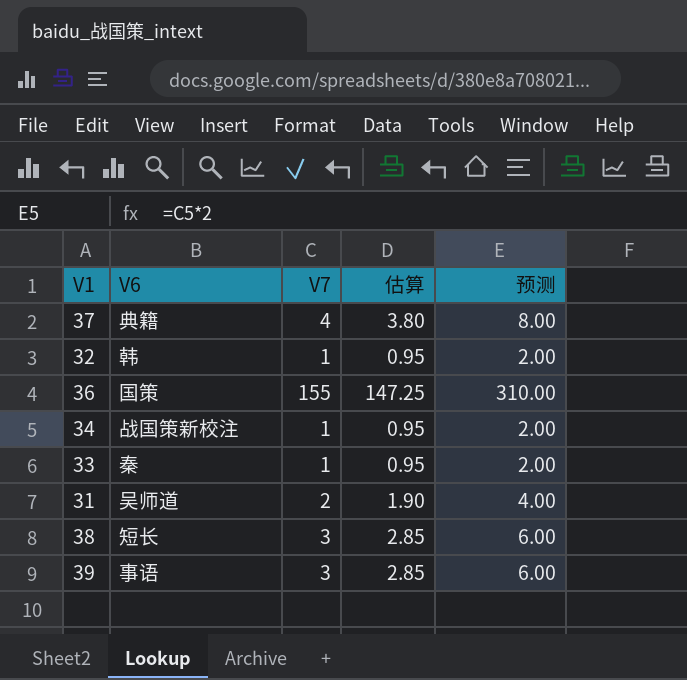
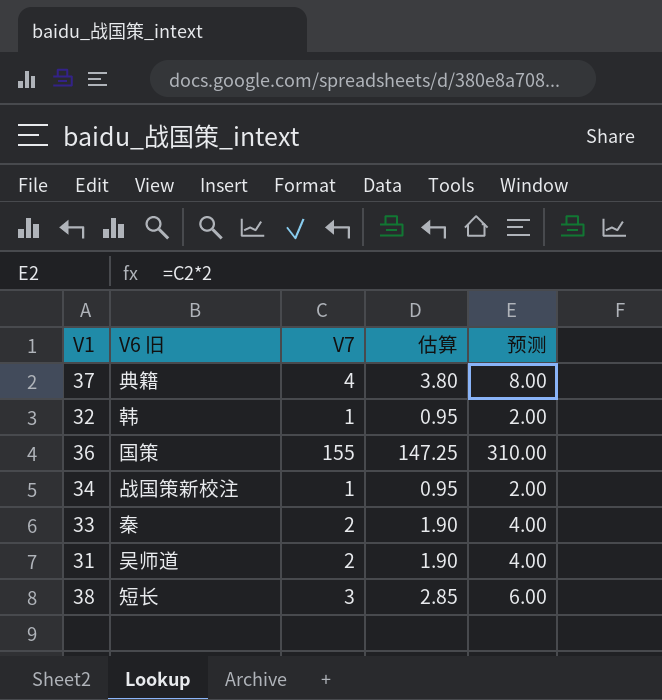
column name: V6 -> V6 旧
row 39: 事语 | 3 | 2.85 | 6.00 -> none
33 | V7: 1 -> 2
33 | 估算: 0.95 -> 1.90
33 | 预测: 2.00 -> 4.00

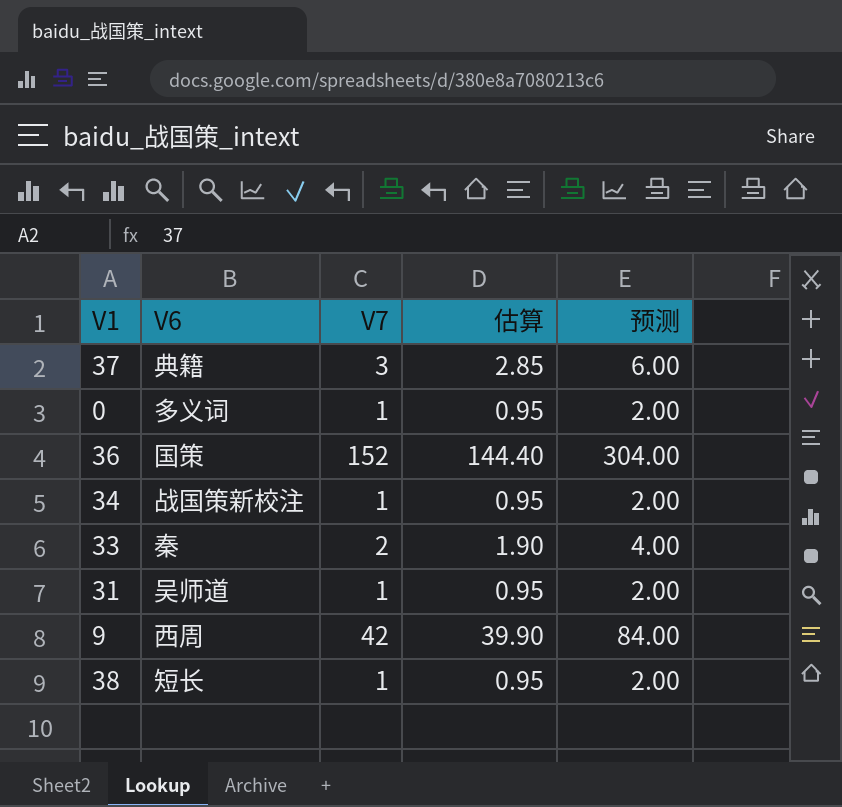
column name: V6 旧 -> V6
row 32: 韩 | 1 | 0.95 | 2.00 -> none
37 | V7: 4 -> 3
37 | 估算: 3.80 -> 2.85
37 | 预测: 8.00 -> 6.00
row 0: none -> 多义词 | 1 | 0.95 | 2.00
36 | V7: 155 -> 152
36 | 估算: 147.25 -> 144.40
36 | 预测: 310.00 -> 304.00
31 | V7: 2 -> 1
31 | 估算: 1.90 -> 0.95
31 | 预测: 4.00 -> 2.00
row 9: none -> 西周 | 42 | 39.90 | 84.00
38 | V7: 3 -> 1
38 | 估算: 2.85 -> 0.95
38 | 预测: 6.00 -> 2.00

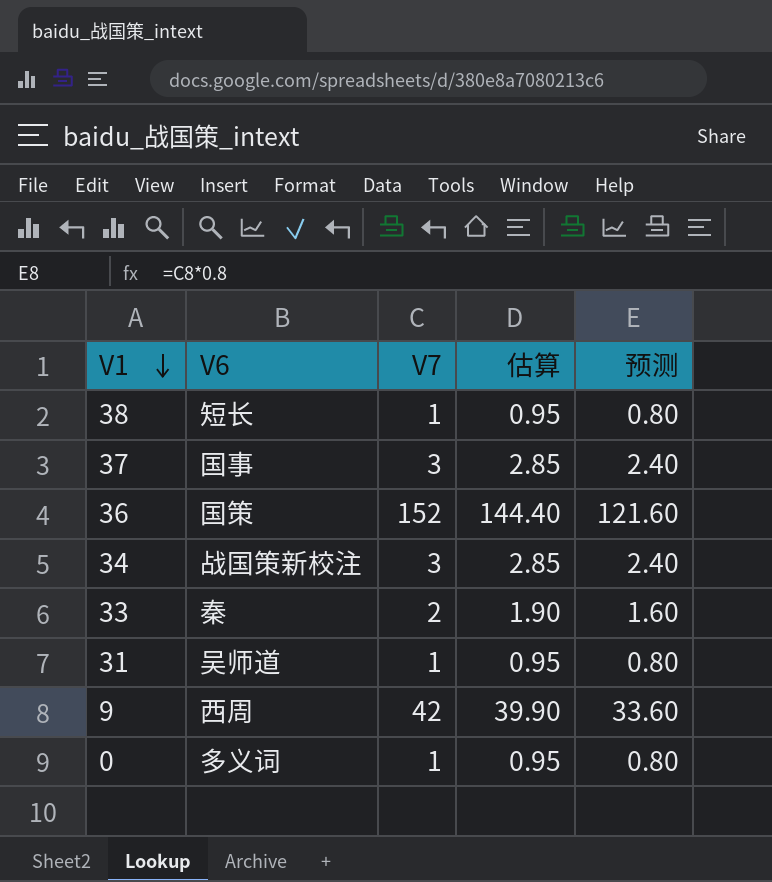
row order: none -> V1 descending
column 预测 | formula: [V7] * 2 -> [V7] * 0.8
37 | V6: 典籍 -> 国事
34 | V7: 1 -> 3
34 | 估算: 0.95 -> 2.85

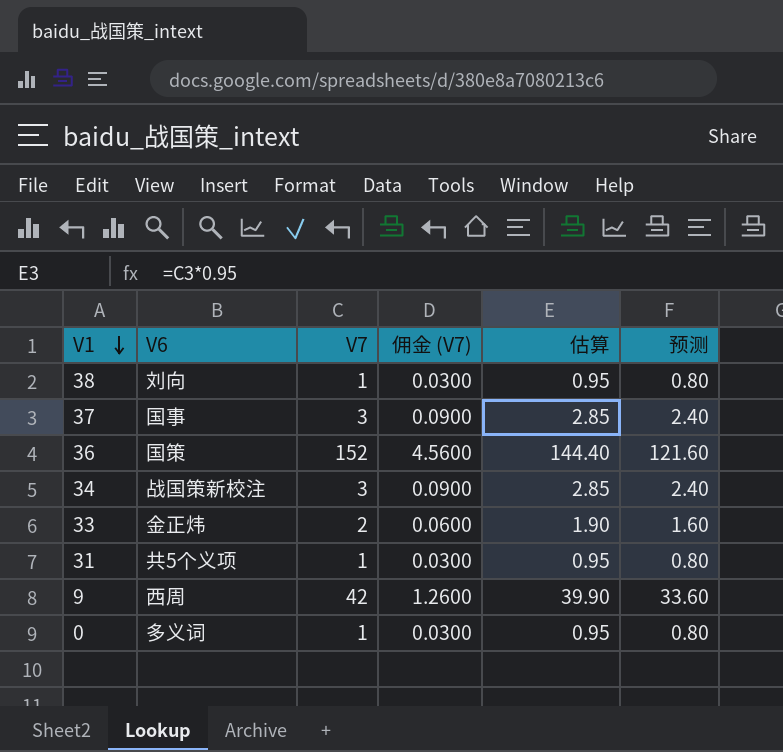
column 佣金 (V7) | formula: none -> [V7] * 0.03
38 | V6: 短长 -> 刘向
33 | V6: 秦 -> 金正炜
31 | V6: 吴师道 -> 共5个义项

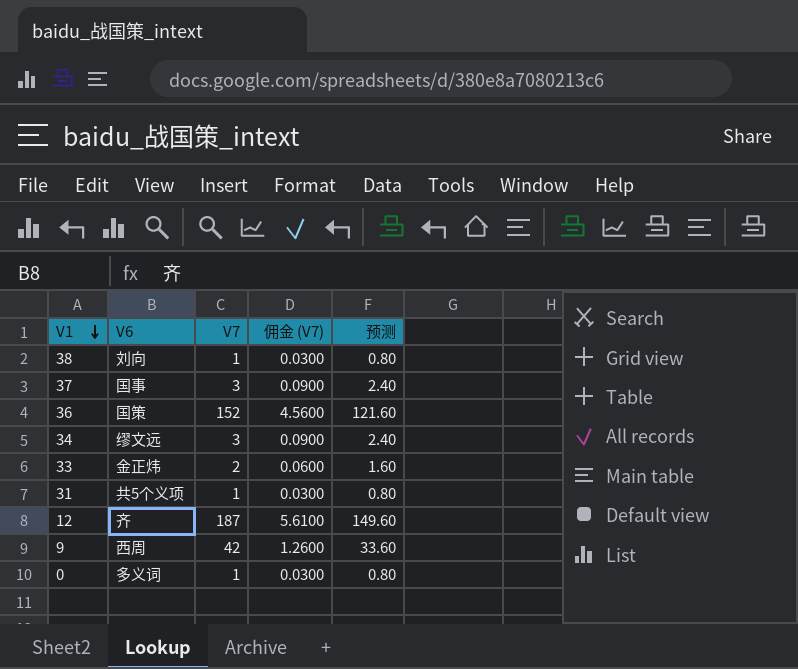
column 估算 | formula: [V7] * 0.95 -> none
34 | V6: 战国策新校注 -> 缪文远
row 12: none -> 齐 | 187 | 5.6100 | 149.60

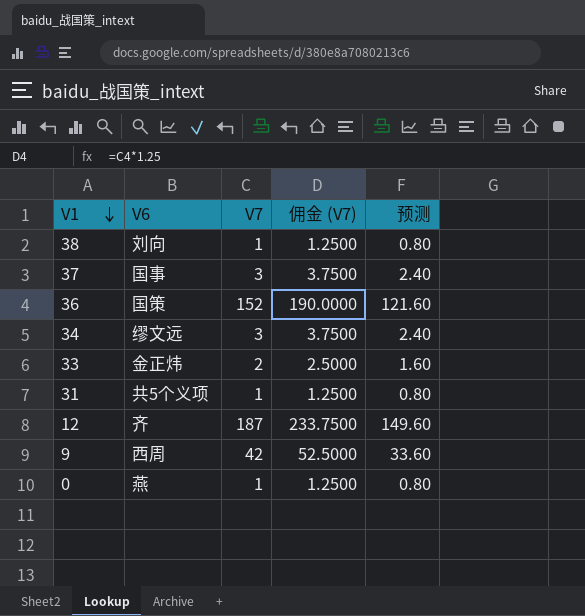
column 佣金 (V7) | formula: [V7] * 0.03 -> [V7] * 1.25
0 | V6: 多义词 -> 燕

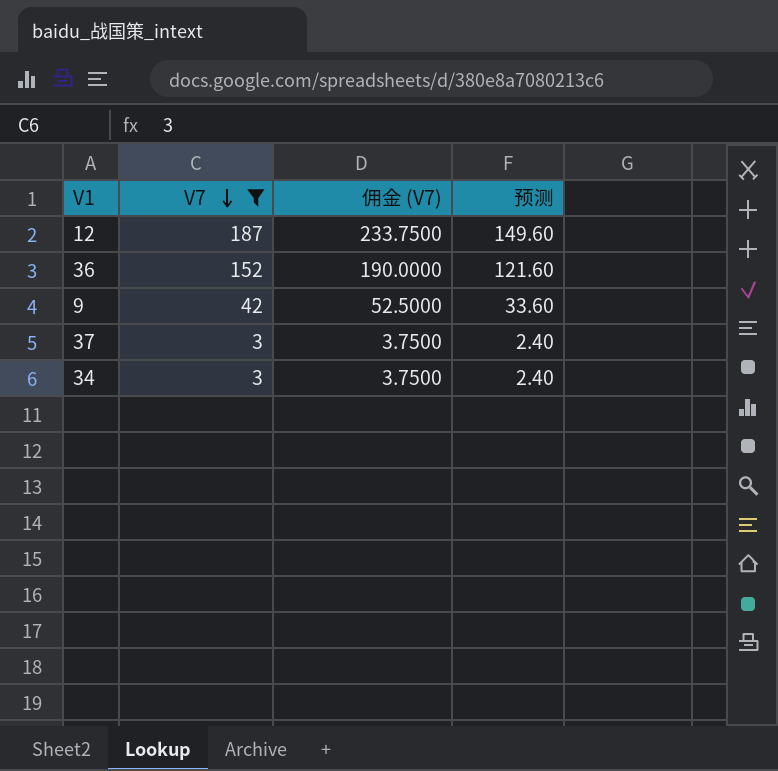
filter: none -> V7 >= 3
row order: V1 descending -> V7 descending
column V6 | position: 2 -> none

